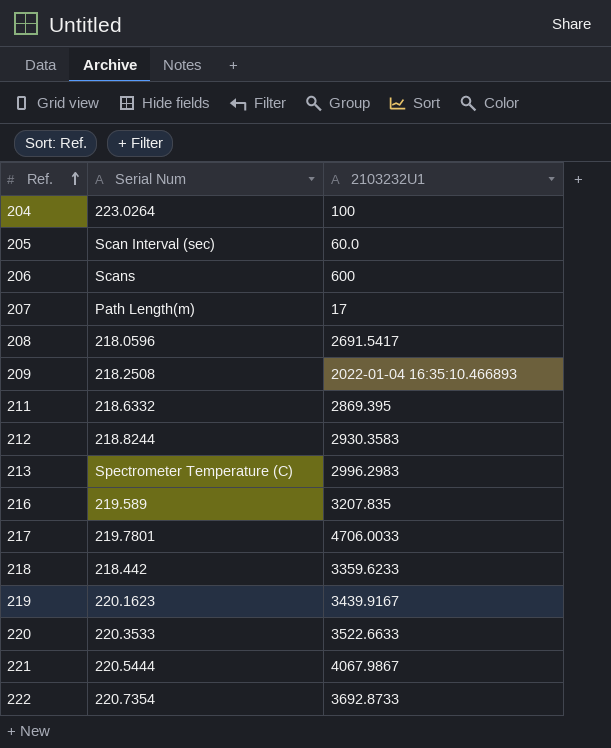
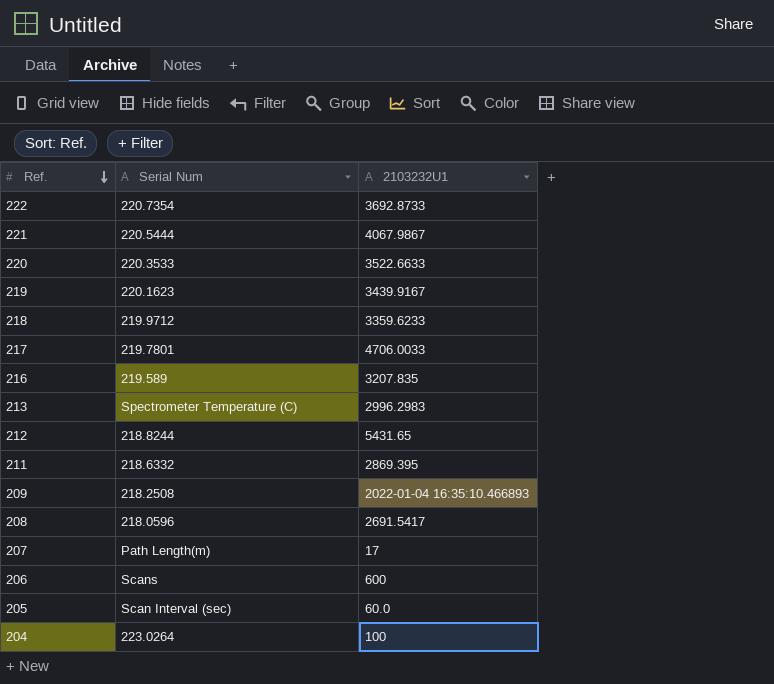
row order: Ref. ascending -> Ref. descending
218 | Serial Num: 218.442 -> 219.9712
212 | 2103232U1: 2930.3583 -> 5431.65

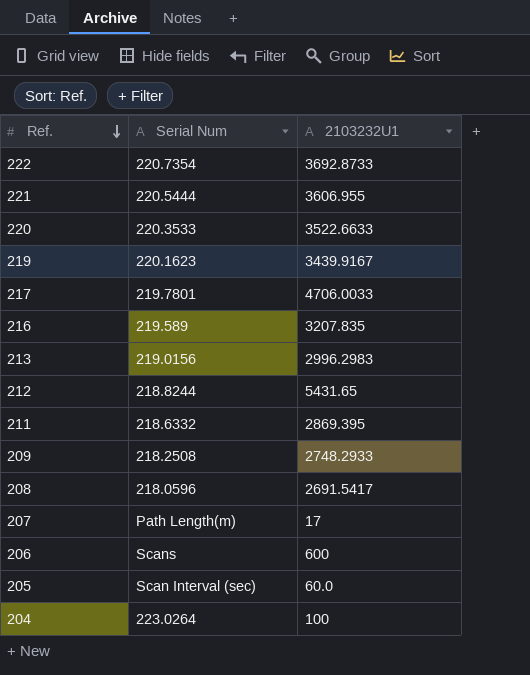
row 218: 219.9712 | 3359.6233 -> none
221 | 2103232U1: 4067.9867 -> 3606.955
213 | Serial Num: Spectrometer Temperature (C) -> 219.0156
209 | 2103232U1: 2022-01-04 16:35:10.466893 -> 2748.2933

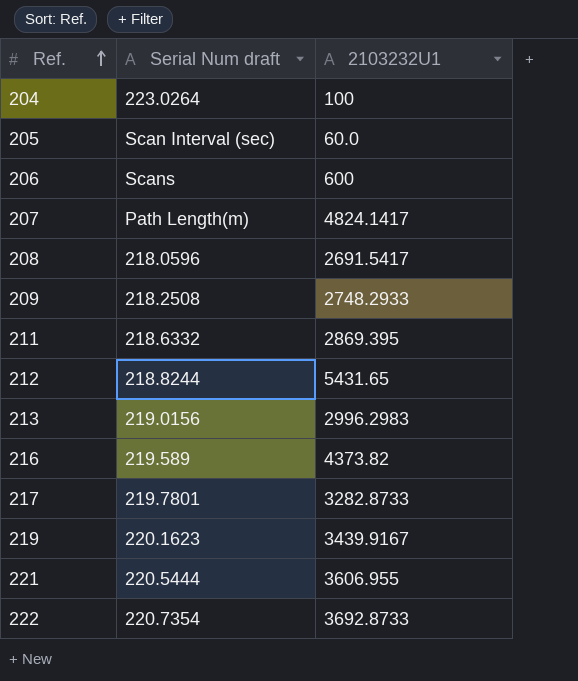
row order: Ref. descending -> Ref. ascending
column name: Serial Num -> Serial Num draft
row 220: 220.3533 | 3522.6633 -> none
207 | 2103232U1: 17 -> 4824.1417
216 | 2103232U1: 3207.835 -> 4373.82
217 | 2103232U1: 4706.0033 -> 3282.8733

